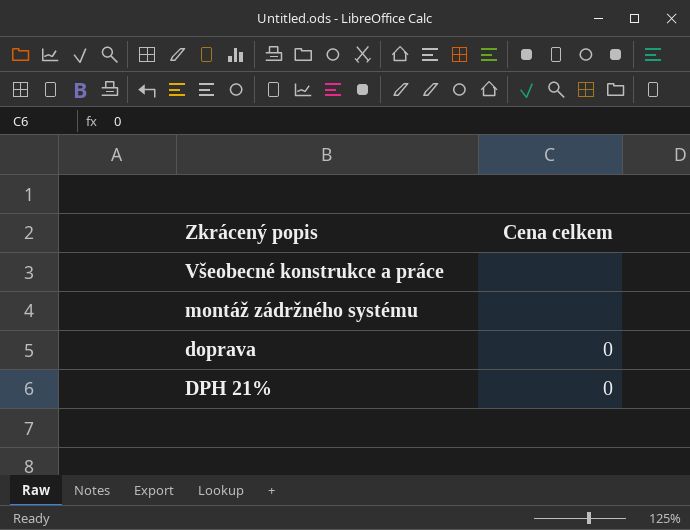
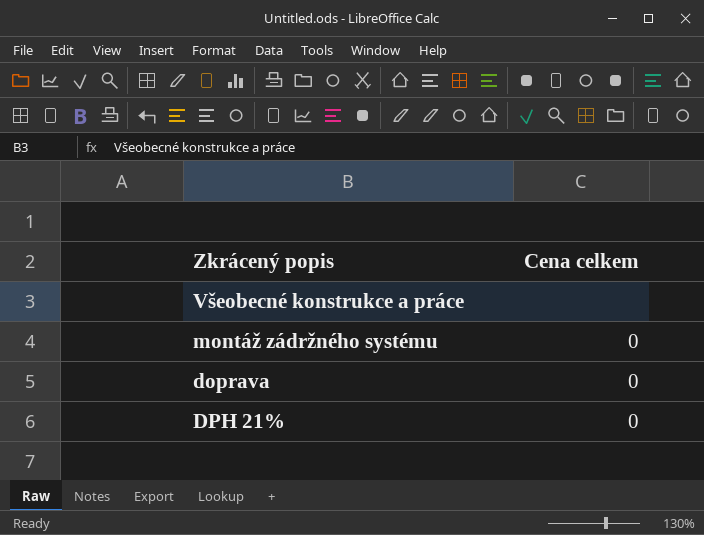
montáž zádržného systému | Cena celkem: none -> 0

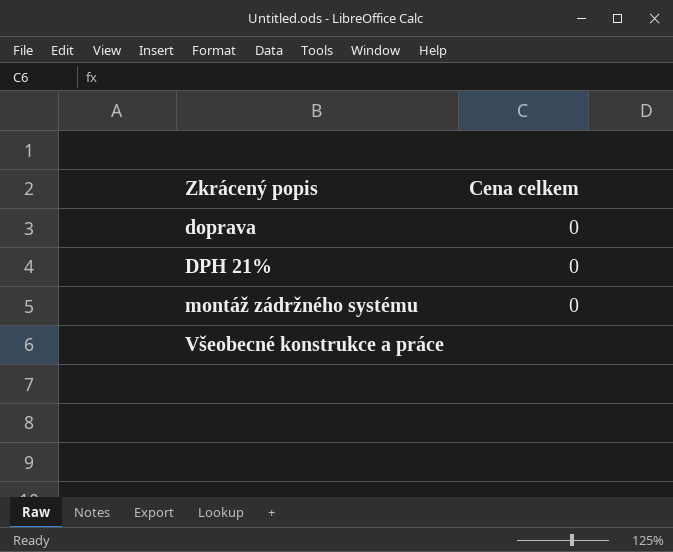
row order: none -> Zkrácený popis ascending

